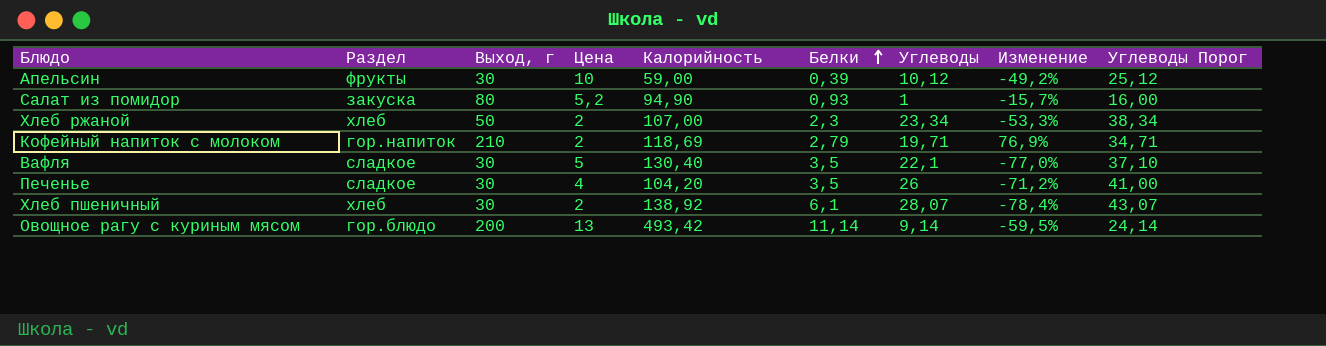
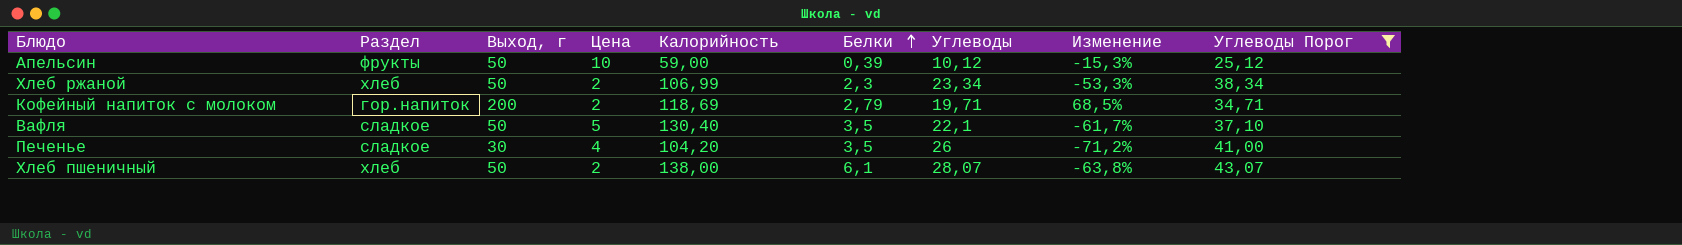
filter: none -> Углеводы Порог >= 25,12
Апельсин | Выход, г: 30 -> 50
Апельсин | Изменение: -49,2% -> -15,3%
Хлеб ржаной | Калорийность: 107,00 -> 106,99
Кофейный напиток с молоком | Выход, г: 210 -> 200
Кофейный напиток с молоком | Изменение: 76,9% -> 68,5%
Вафля | Выход, г: 30 -> 50
Вафля | Изменение: -77,0% -> -61,7%
Хлеб пшеничный | Выход, г: 30 -> 50
Хлеб пшеничный | Калорийность: 138,92 -> 138,00
Хлеб пшеничный | Изменение: -78,4% -> -63,8%

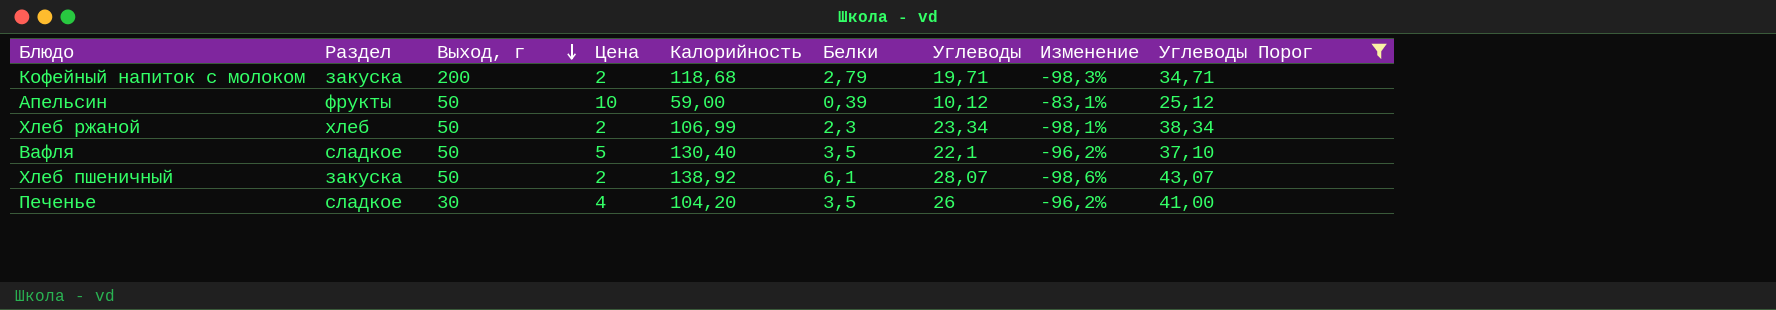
row order: Белки ascending -> Выход, г descending
column Изменение | formula: ([Выход, г] - [Калорийность]) / [Калорийность] -> ([Цена] - [Калорийность]) / [Калорийность]
Кофейный напиток с молоком | Раздел: гор.напиток -> закуска
Кофейный напиток с молоком | Калорийность: 118,69 -> 118,68
Хлеб пшеничный | Раздел: хлеб -> закуска
Хлеб пшеничный | Калорийность: 138,00 -> 138,92

